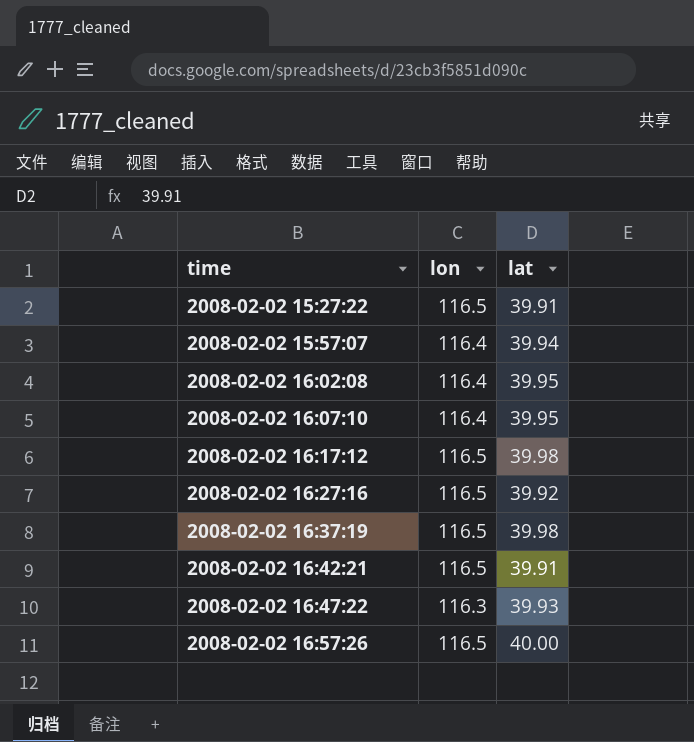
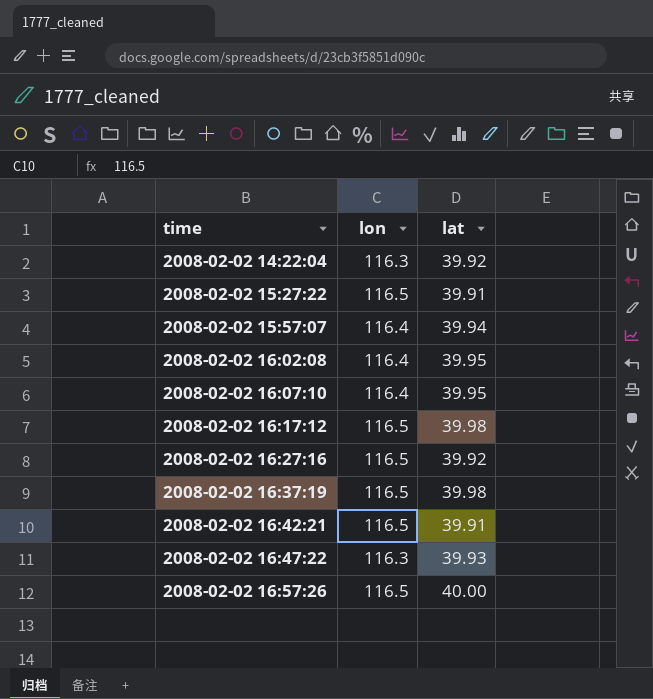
row 2008-02-02 14:22:04: none -> 116.3 | 39.92

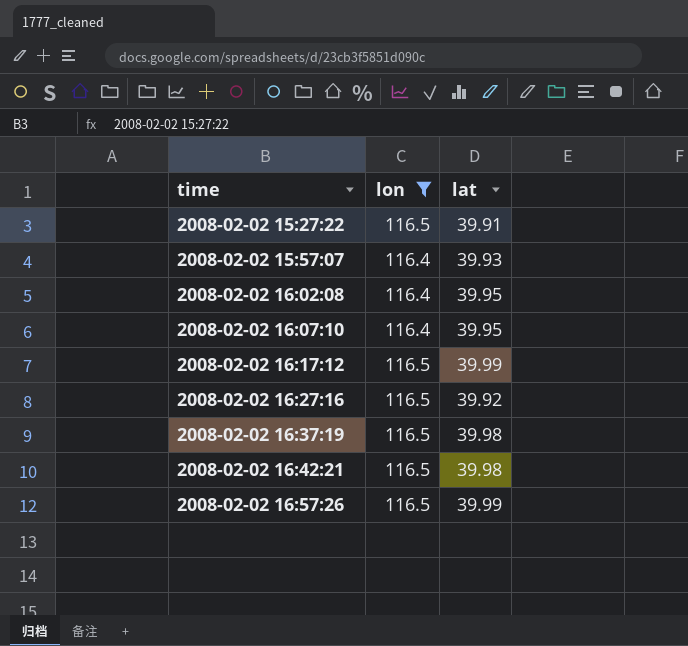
filter: none -> lon != 116.3
2008-02-02 15:57:07 | lat: 39.94 -> 39.93
2008-02-02 16:17:12 | lat: 39.98 -> 39.99
2008-02-02 16:42:21 | lat: 39.91 -> 39.98
2008-02-02 16:57:26 | lat: 40.00 -> 39.99

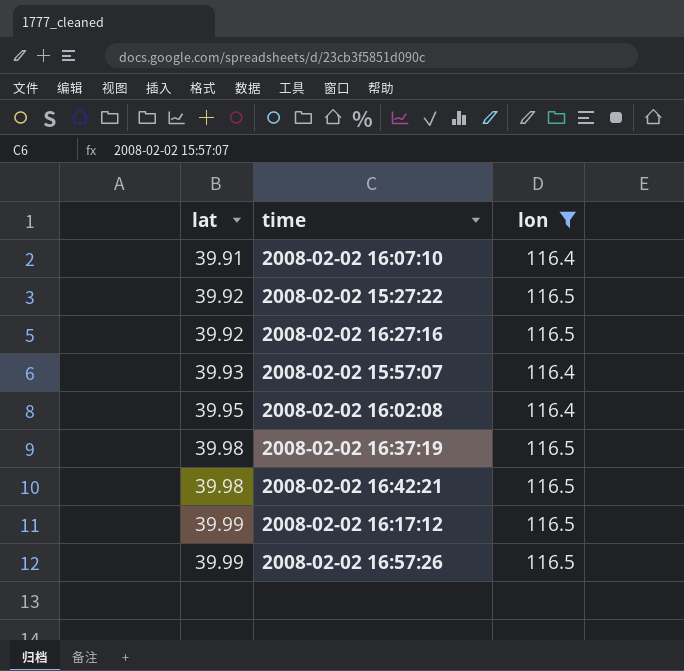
row order: time ascending -> lat ascending
column lat | position: 3 -> 1
2008-02-02 16:07:10 | lat: 39.95 -> 39.91
2008-02-02 15:27:22 | lat: 39.91 -> 39.92

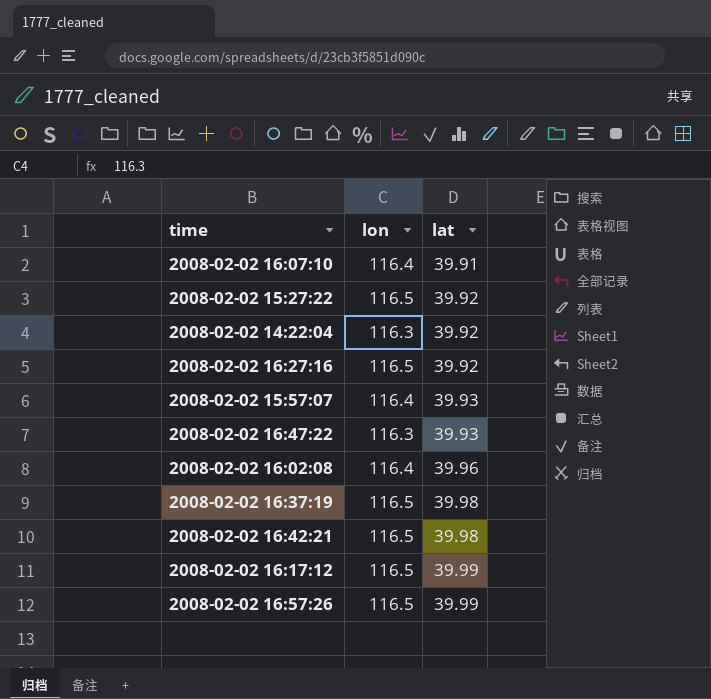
filter: lon != 116.3 -> none
column lat | position: 1 -> 3
2008-02-02 16:02:08 | lat: 39.95 -> 39.96

